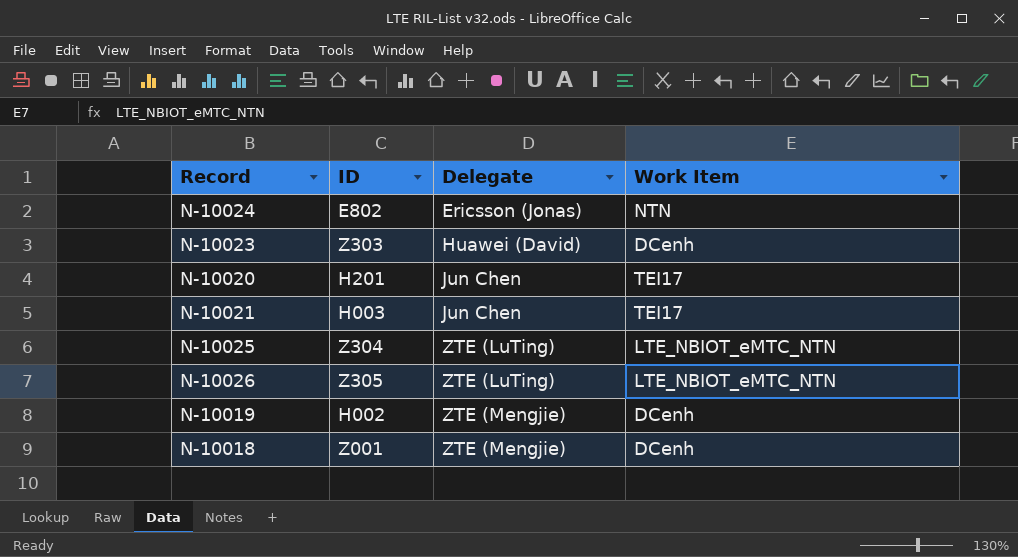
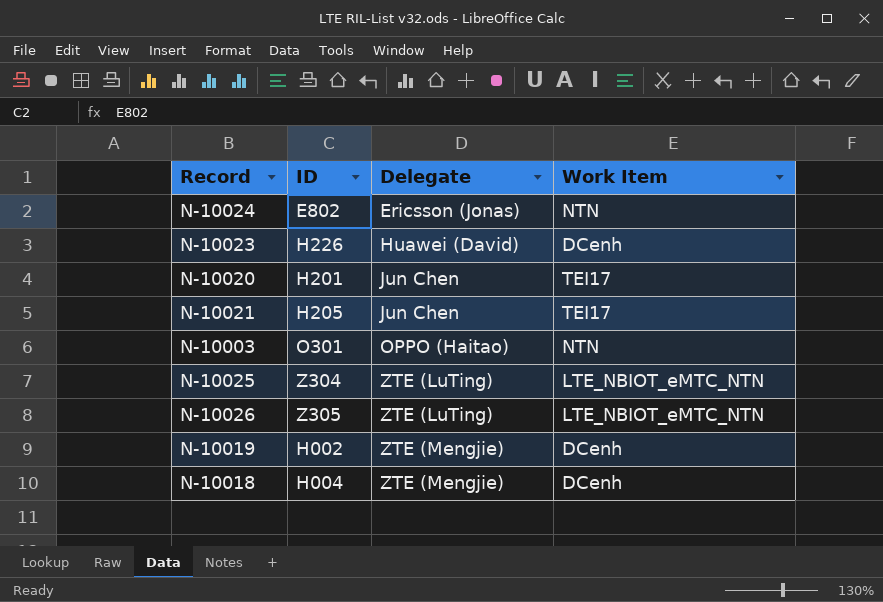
N-10023 | ID: Z303 -> H226
N-10021 | ID: H003 -> H205
row N-10003: none -> O301 | OPPO (Haitao) | NTN
N-10018 | ID: Z001 -> H004

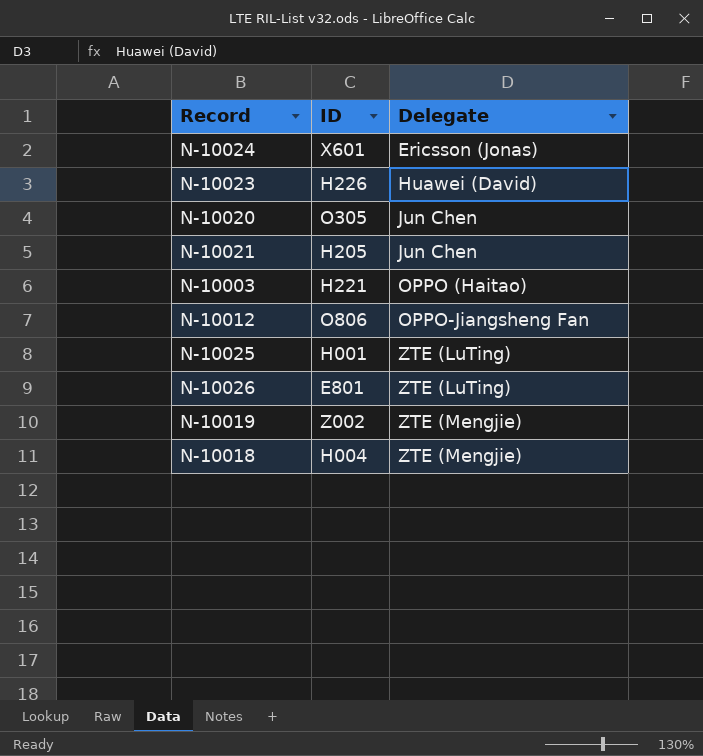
column Work Item | position: 4 -> none
N-10024 | ID: E802 -> X601
N-10020 | ID: H201 -> O305
N-10003 | ID: O301 -> H221
row N-10012: none -> O806 | OPPO-Jiangsheng Fan
N-10025 | ID: Z304 -> H001
N-10026 | ID: Z305 -> E801
N-10019 | ID: H002 -> Z002

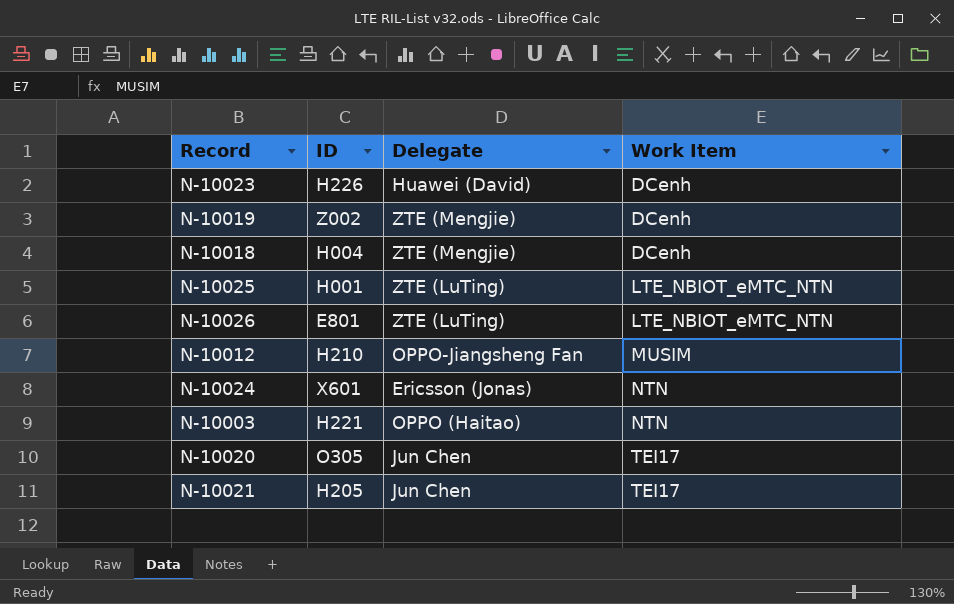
row order: Delegate ascending -> Work Item ascending
column Work Item | position: none -> 4
N-10012 | ID: O806 -> H210

